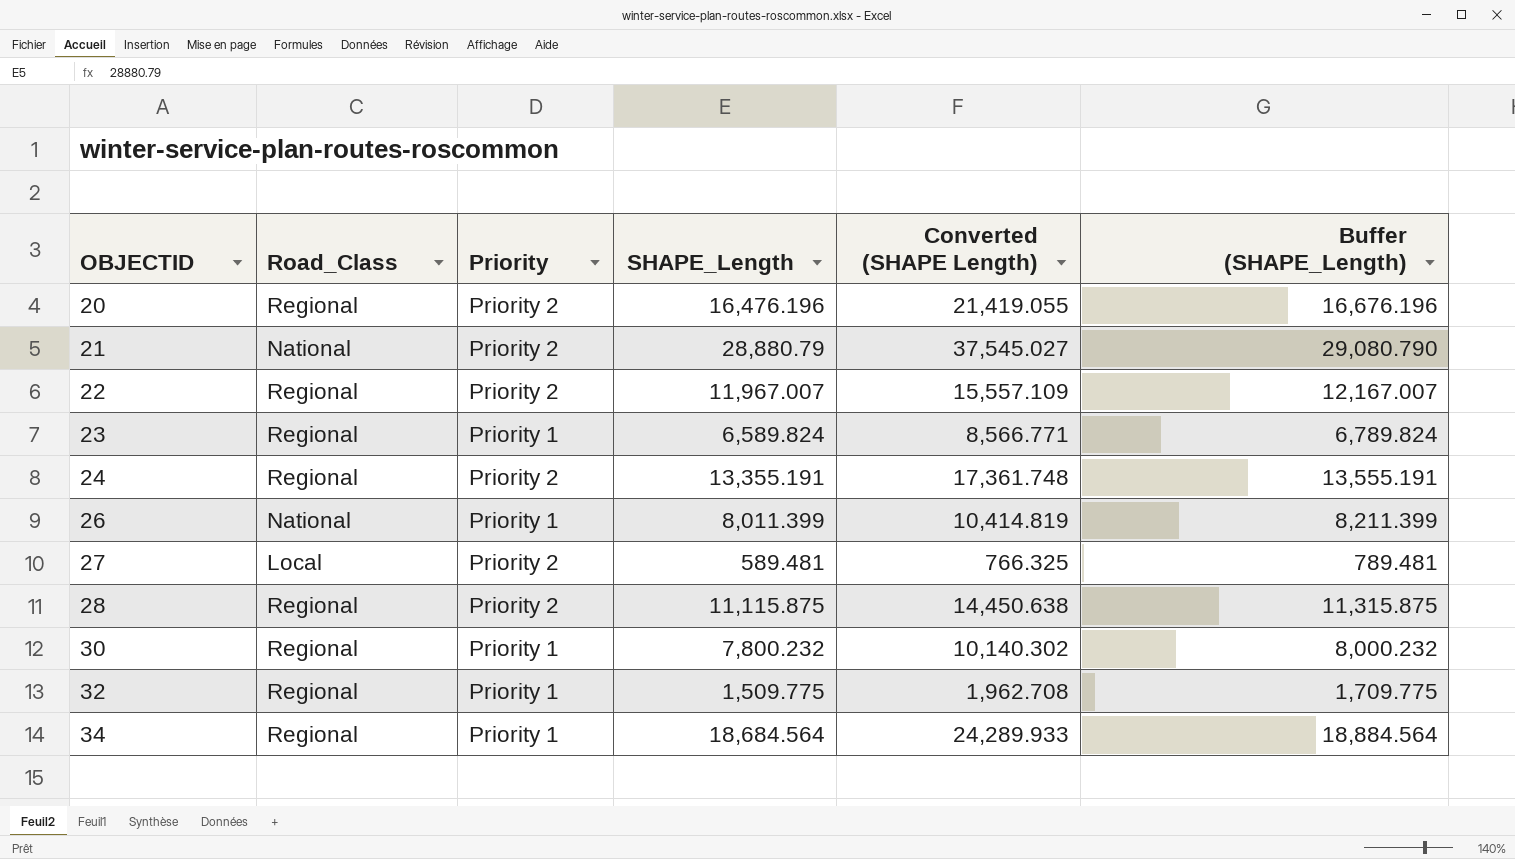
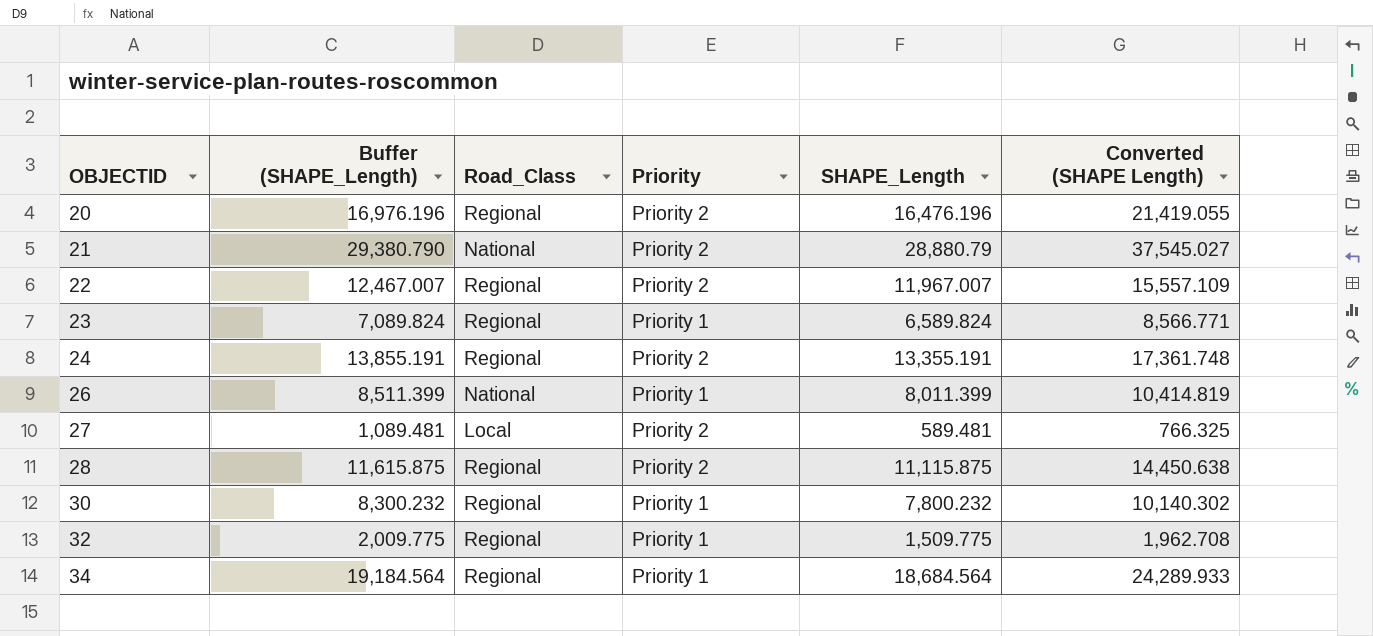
column Buffer (SHAPE_Length) | formula: [SHAPE_Length] + 200 -> [SHAPE_Length] + 500
column Buffer (SHAPE_Length) | position: 6 -> 2

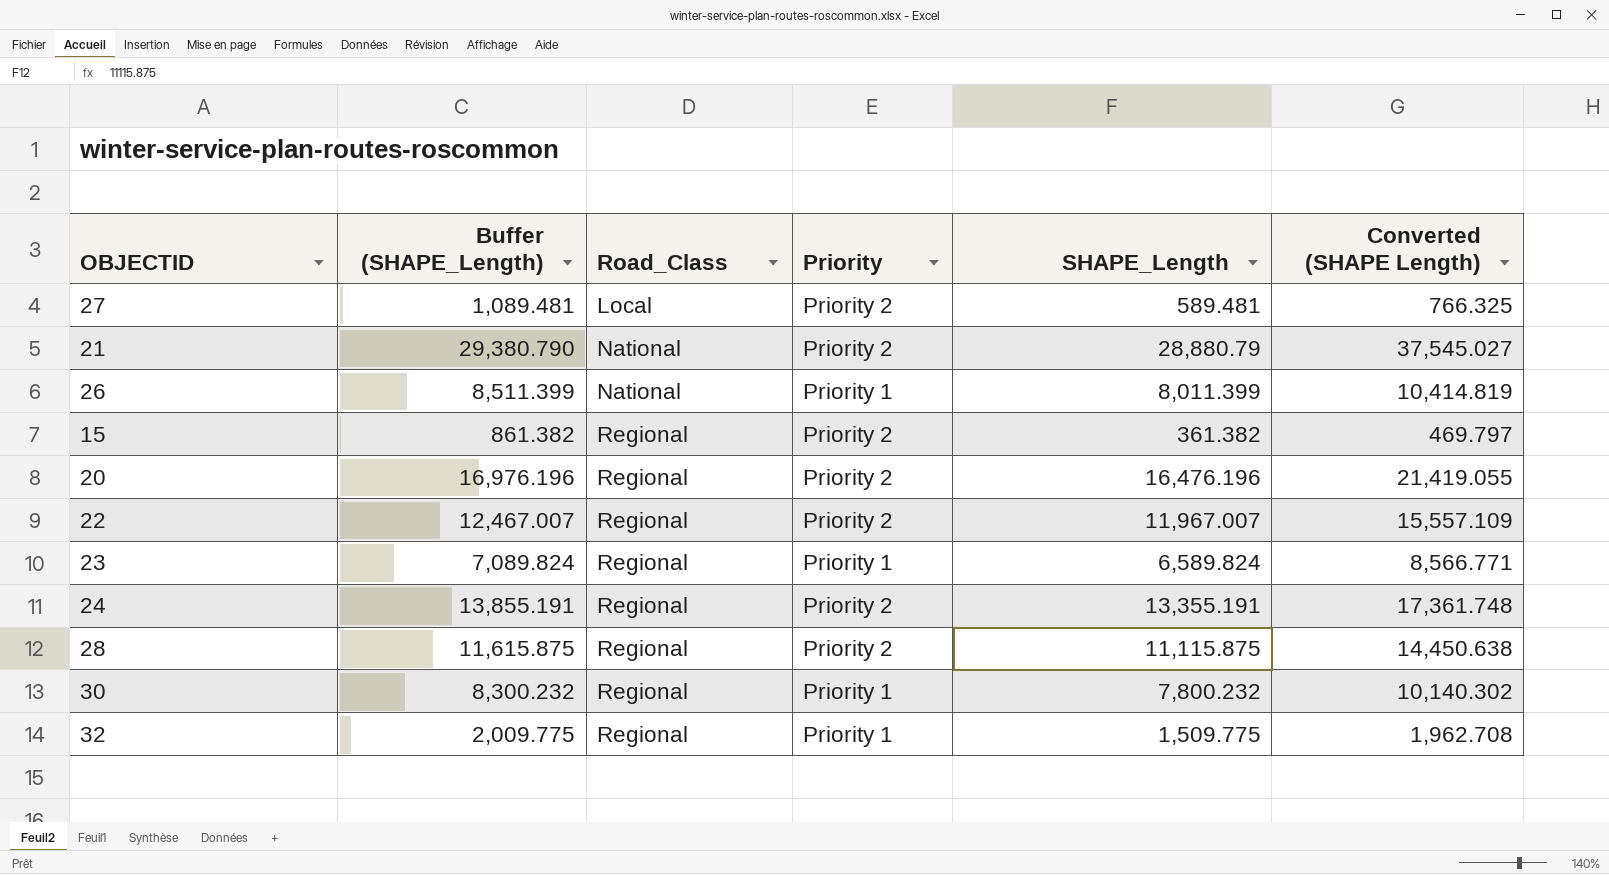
row order: OBJECTID ascending -> Road_Class ascending
row 34: 19,184.564 | Regional | Priority 1 | 18,684.564 | 24,289.933 -> none
row 15: none -> 861.382 | Regional | Priority 2 | 361.382 | 469.797

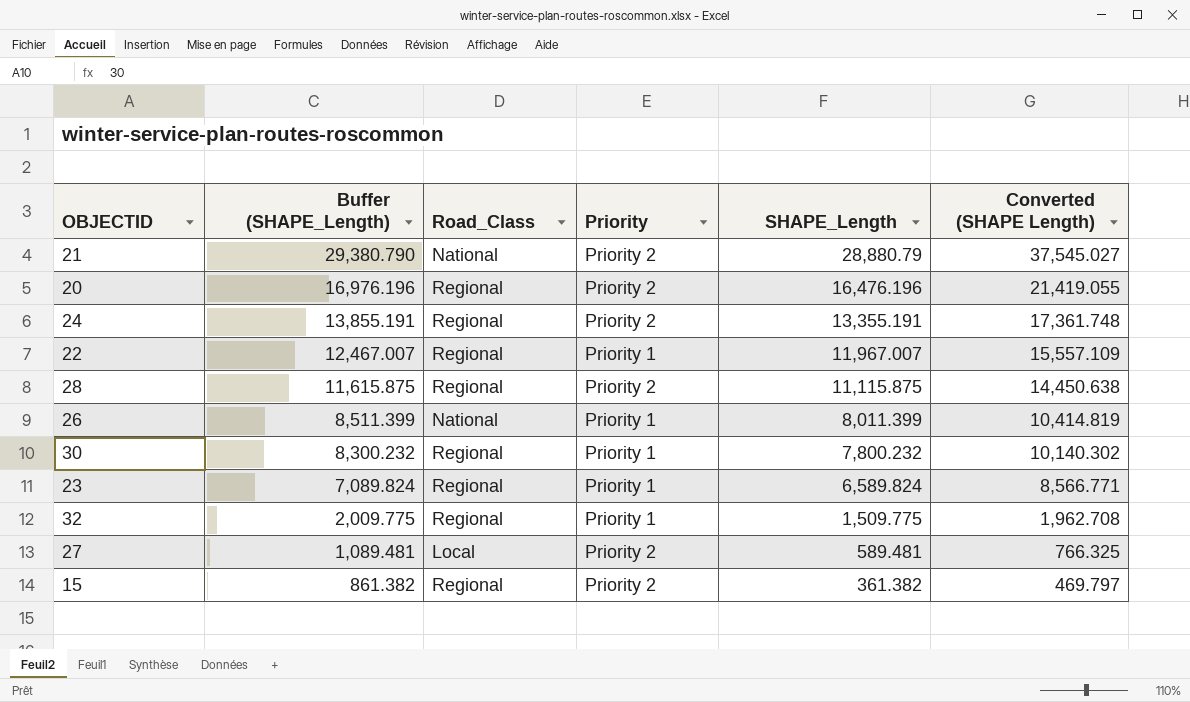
row order: Road_Class ascending -> Buffer (SHAPE_Length) descending
22 | Priority: Priority 2 -> Priority 1

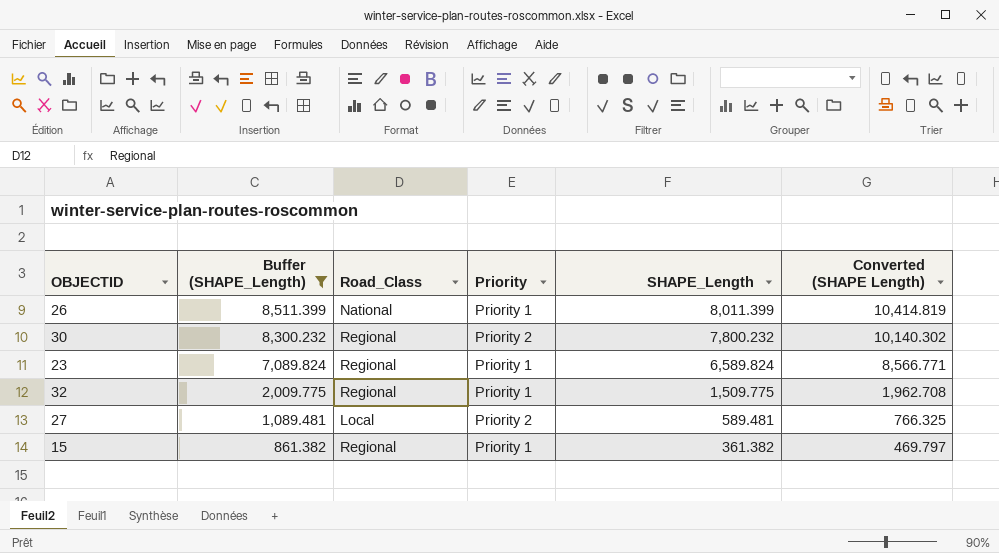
filter: none -> Buffer (SHAPE_Length) <= 8,511.399
30 | Priority: Priority 1 -> Priority 2
15 | Priority: Priority 2 -> Priority 1

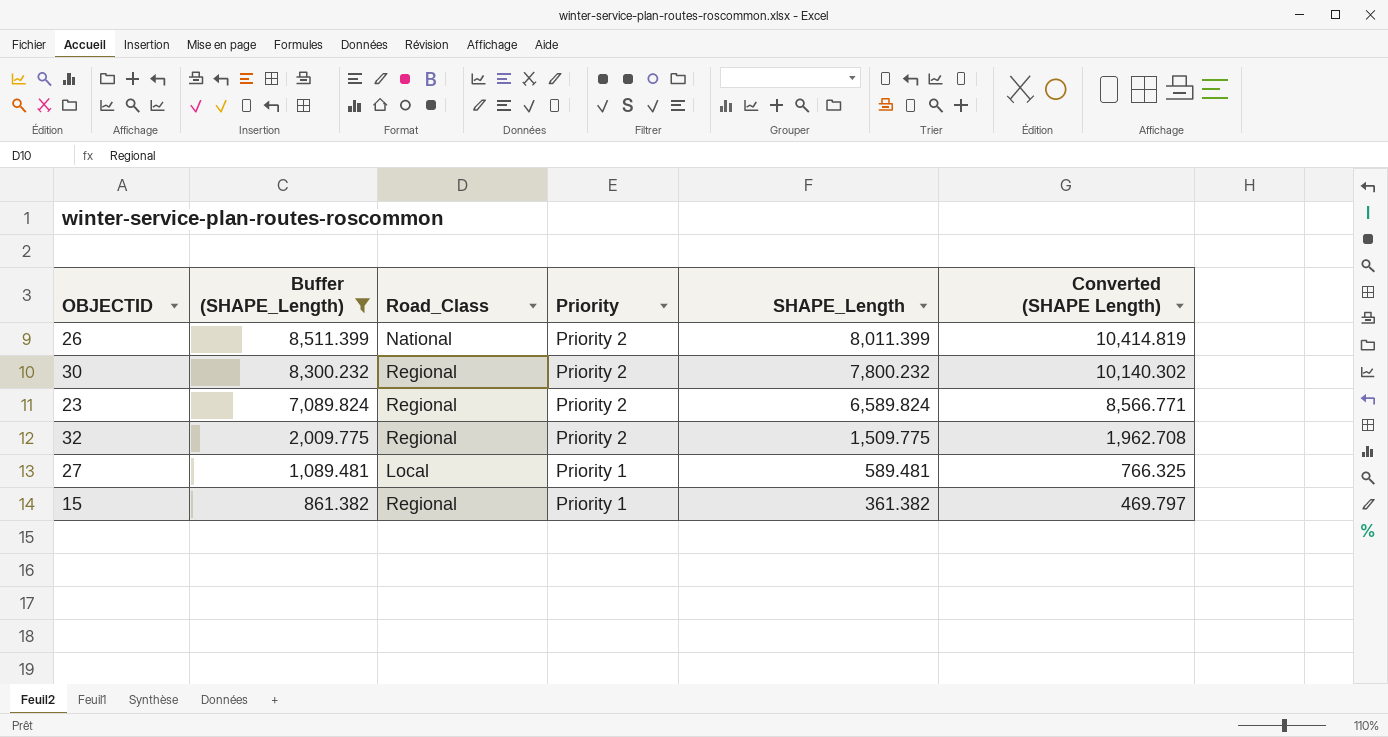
26 | Priority: Priority 1 -> Priority 2
23 | Priority: Priority 1 -> Priority 2
32 | Priority: Priority 1 -> Priority 2
27 | Priority: Priority 2 -> Priority 1

